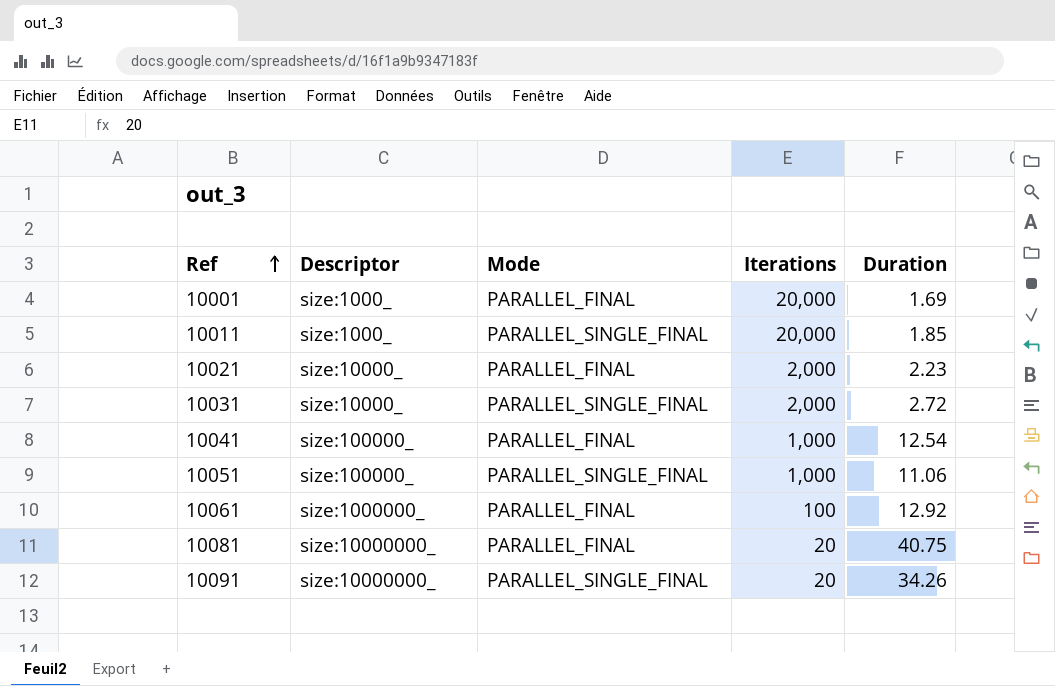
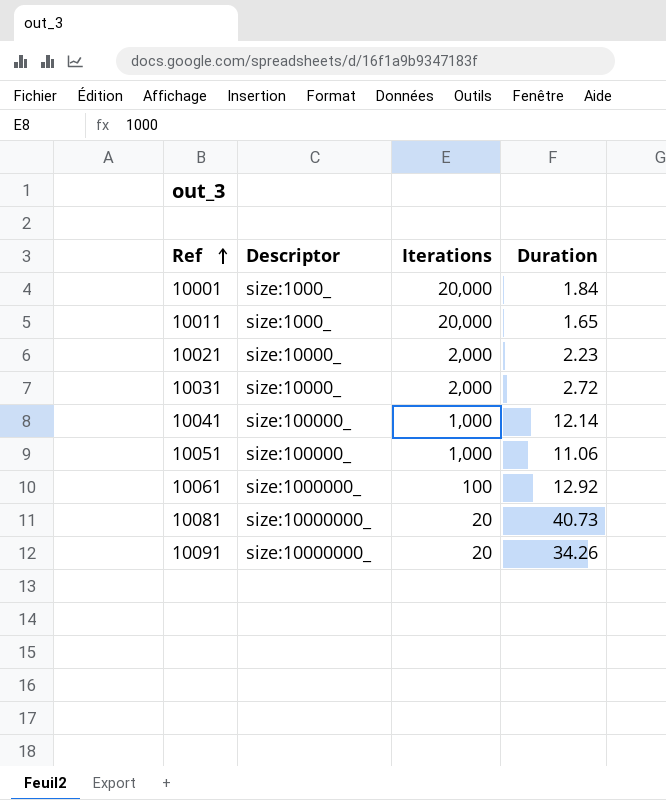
column Mode | position: 3 -> none
10001 | Duration: 1.69 -> 1.84
10011 | Duration: 1.85 -> 1.65
10041 | Duration: 12.54 -> 12.14
10081 | Duration: 40.75 -> 40.73

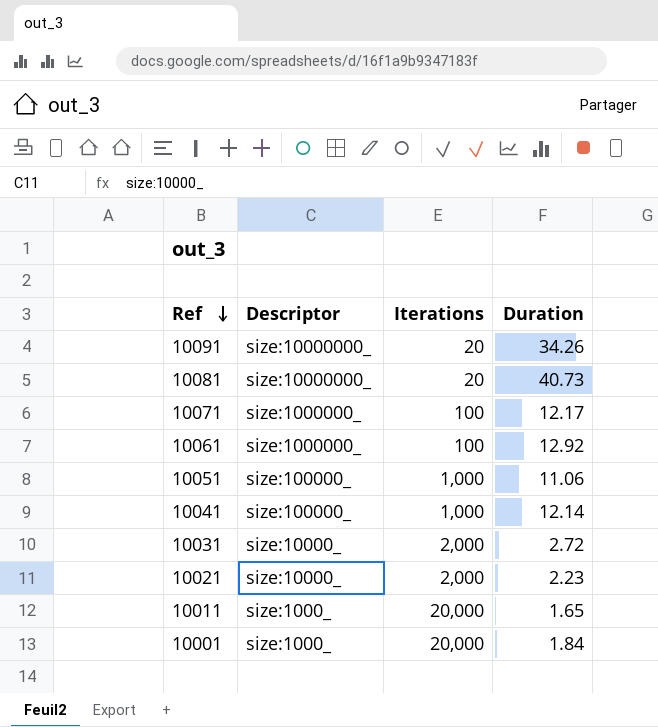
row order: Ref ascending -> Ref descending
row 10071: none -> size:1000000_ | 100 | 12.17

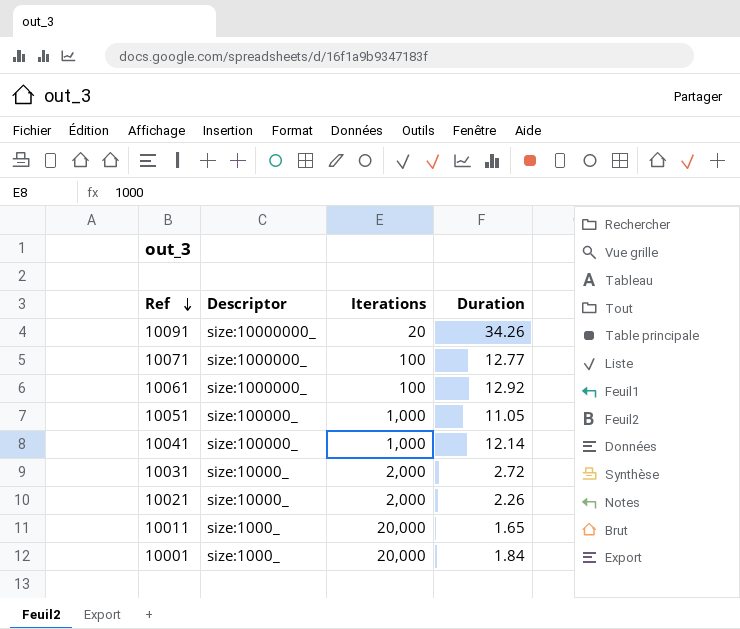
row 10081: size:10000000_ | 20 | 40.73 -> none
10071 | Duration: 12.17 -> 12.77
10051 | Duration: 11.06 -> 11.05
10021 | Duration: 2.23 -> 2.26

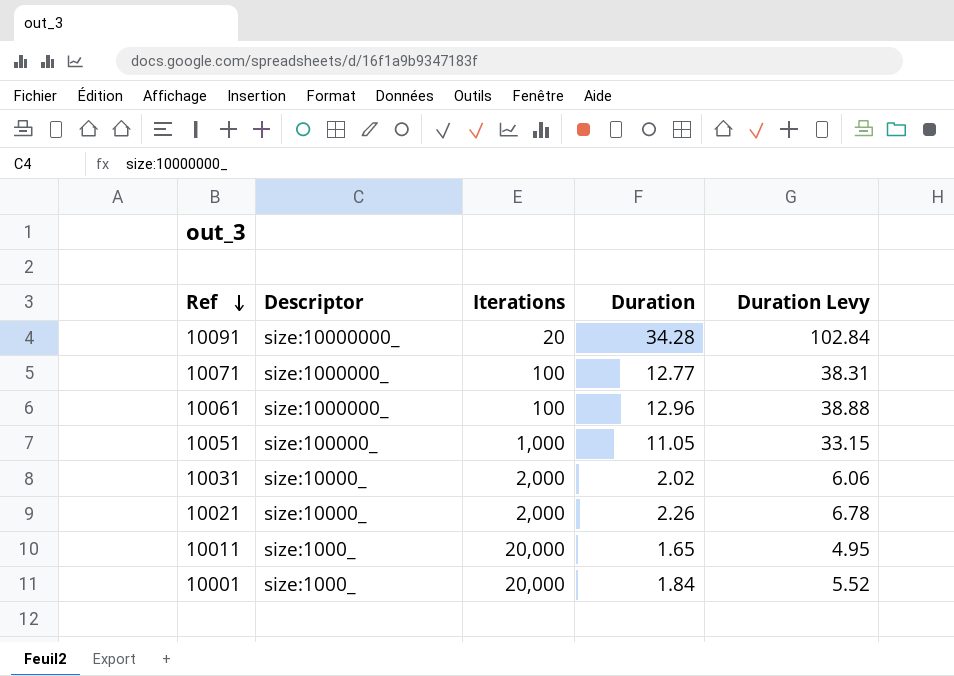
column Duration Levy | formula: none -> [Duration] * 3
row 10041: size:100000_ | 1,000 | 12.14 -> none
10091 | Duration: 34.26 -> 34.28
10061 | Duration: 12.92 -> 12.96
10031 | Duration: 2.72 -> 2.02

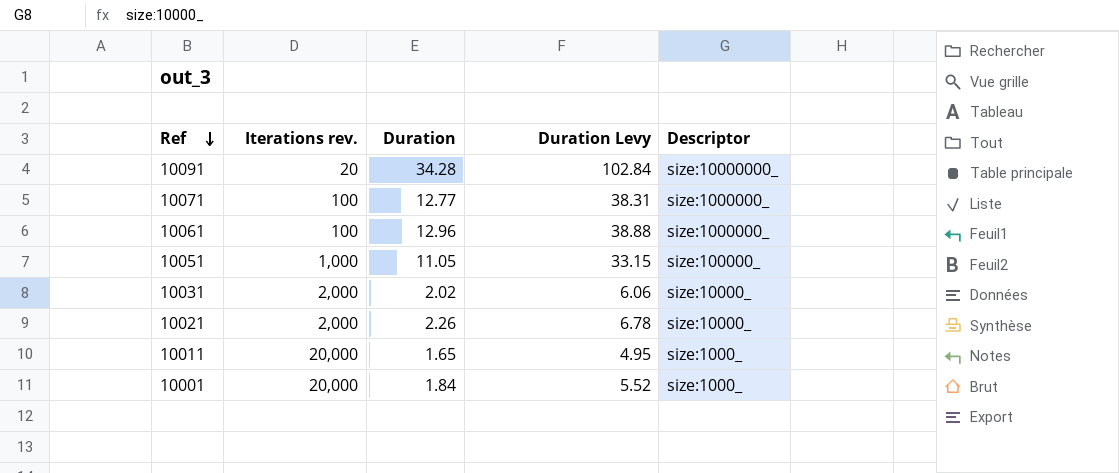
column name: Iterations -> Iterations rev.
column Descriptor | position: 2 -> 5

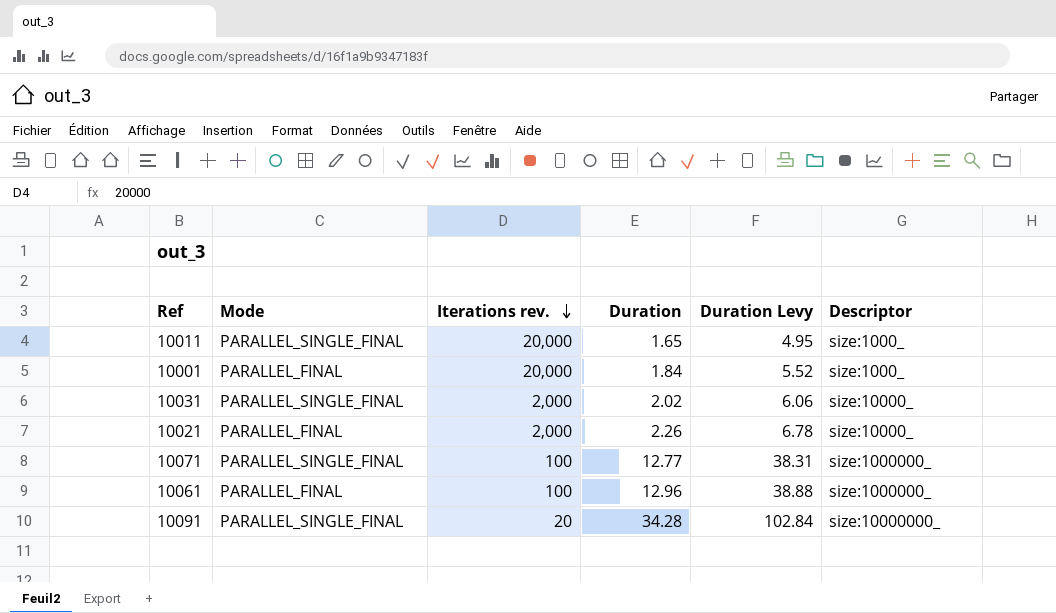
row order: Ref descending -> Iterations rev. descending
column Mode | position: none -> 2
row 10051: 1,000 | 11.05 | 33.15 | size:100000_ -> none

